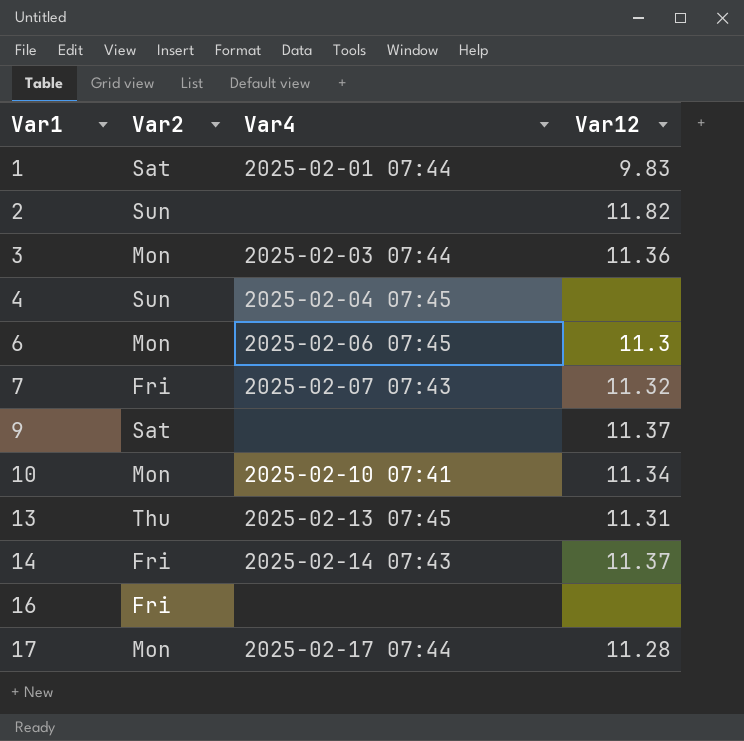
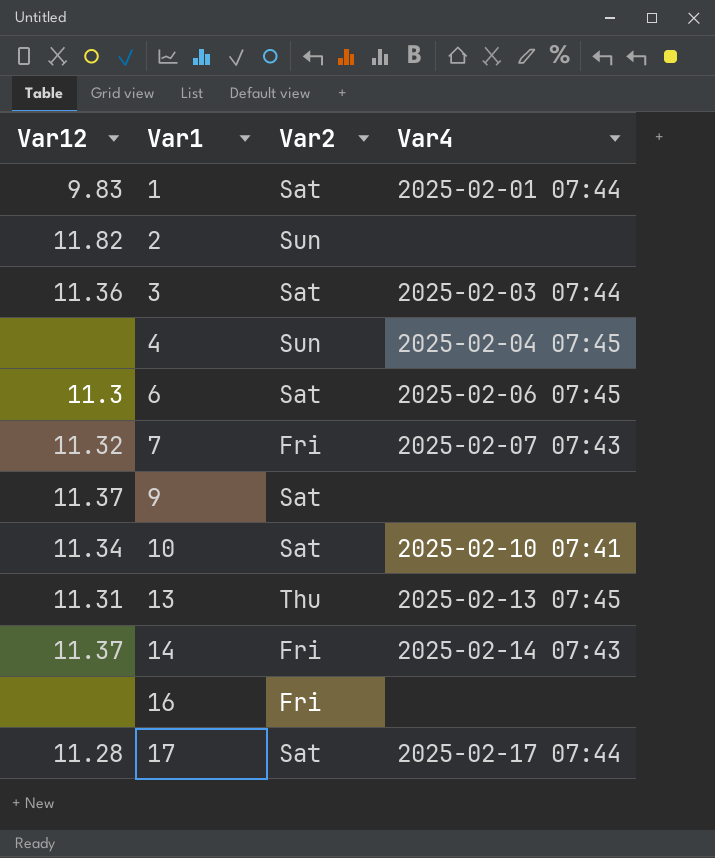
column Var12 | position: 4 -> 1
3 | Var2: Mon -> Sat
6 | Var2: Mon -> Sat
10 | Var2: Mon -> Sat
17 | Var2: Mon -> Sat

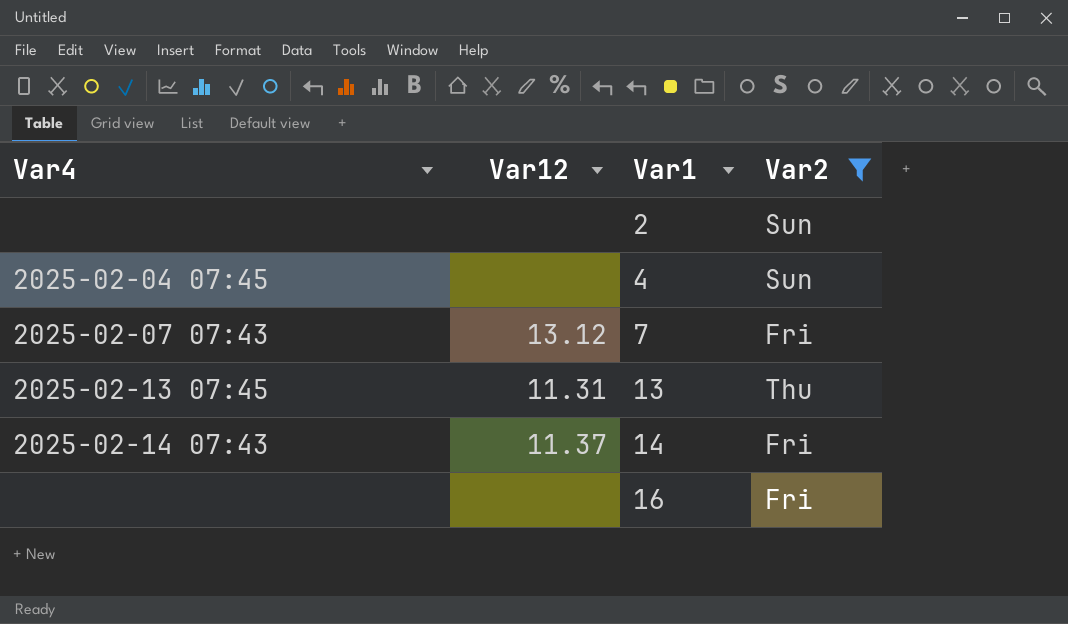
filter: none -> Var2 != Sat
column Var4 | position: 4 -> 1
2 | Var12: 11.82 -> none
7 | Var12: 11.32 -> 13.12

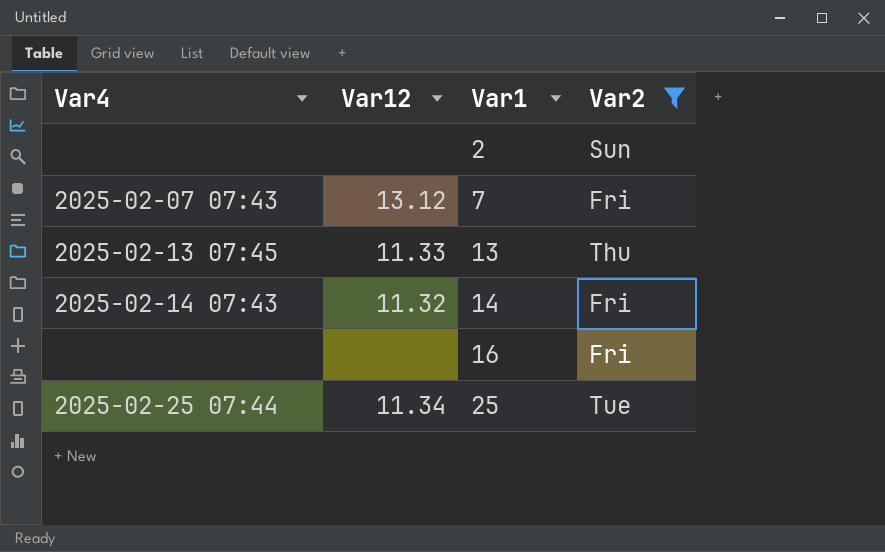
row 4: 2025-02-04 07:45 | none | Sun -> none
13 | Var12: 11.31 -> 11.33
14 | Var12: 11.37 -> 11.32
row 25: none -> 2025-02-25 07:44 | 11.34 | Tue

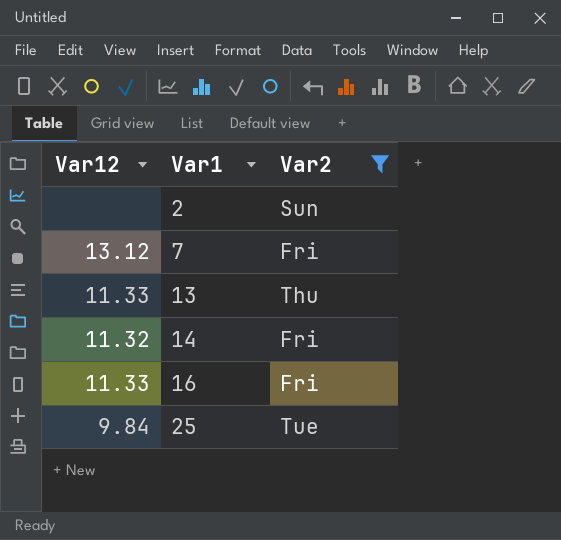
column Var4 | position: 1 -> none
16 | Var12: none -> 11.33
25 | Var12: 11.34 -> 9.84

